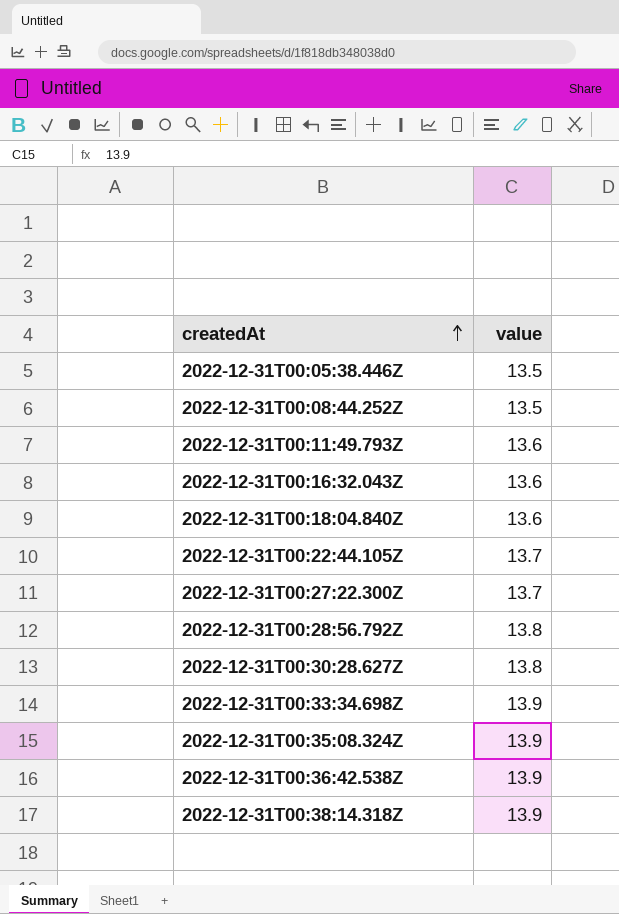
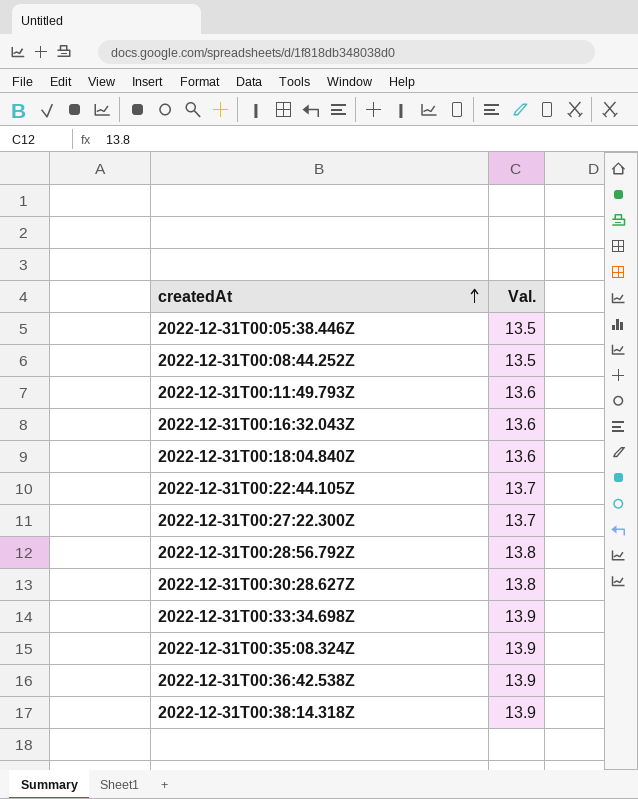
column name: value -> Val.

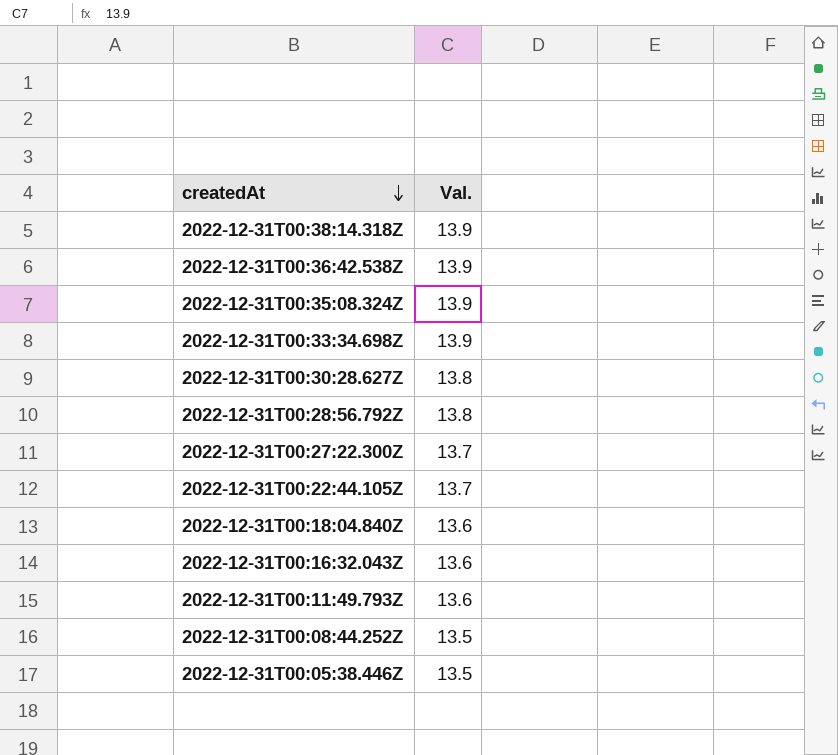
row order: createdAt ascending -> createdAt descending

